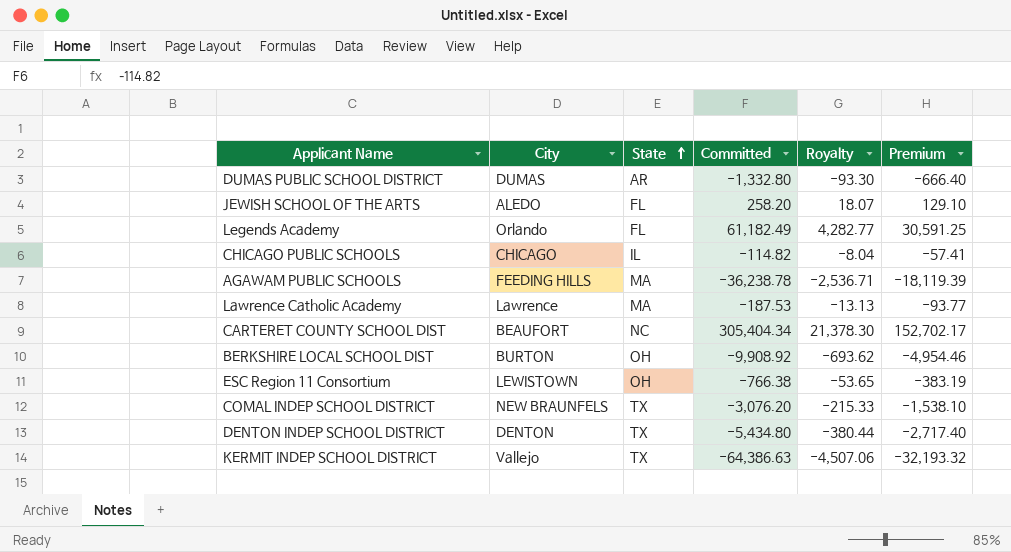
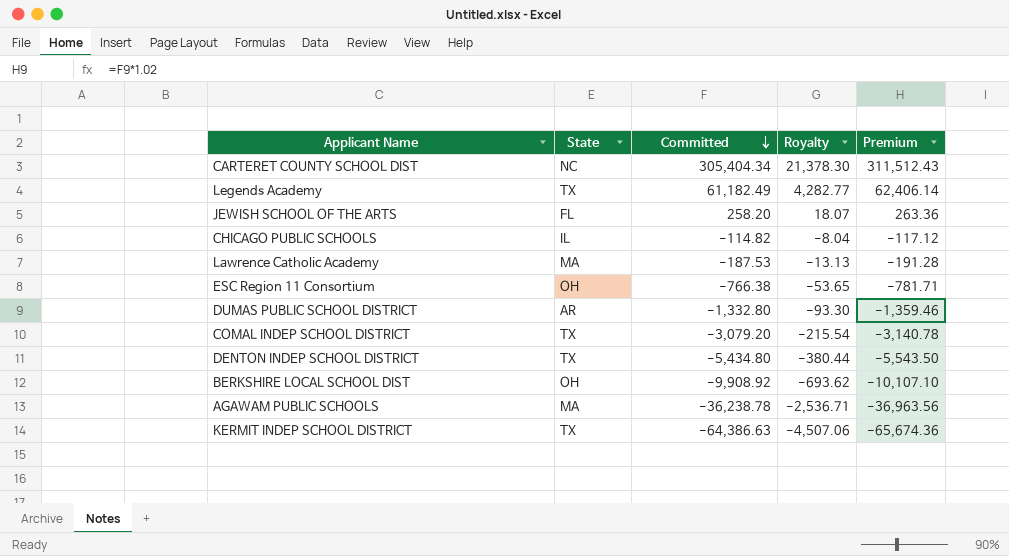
row order: State ascending -> Committed descending
column City | position: 2 -> none
column Premium | formula: [Committed] * 0.5 -> [Committed] * 1.02
Legends Academy | State: FL -> TX
COMAL INDEP SCHOOL DISTRICT | Committed: -3,076.20 -> -3,079.20
COMAL INDEP SCHOOL DISTRICT | Royalty: -215.33 -> -215.54

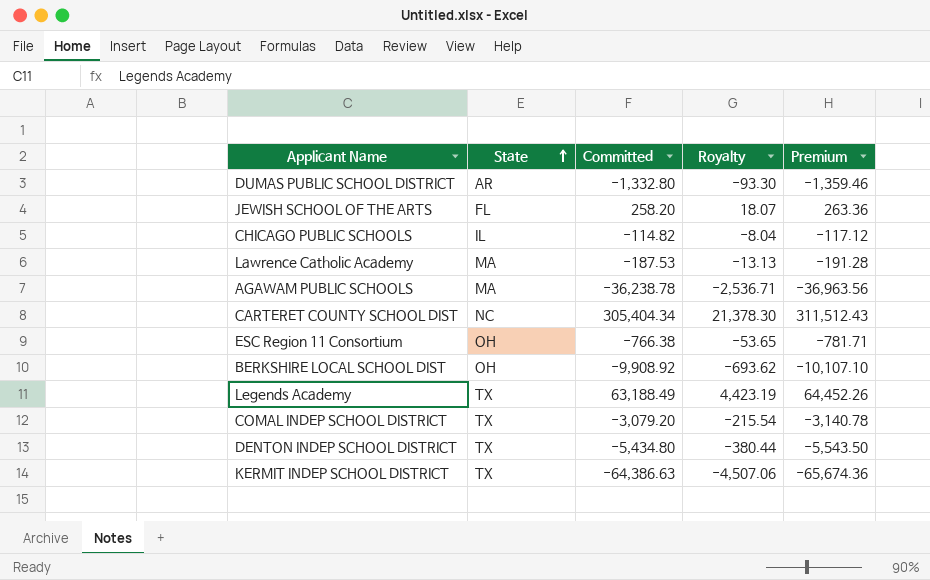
row order: Committed descending -> State ascending
Legends Academy | Committed: 61,182.49 -> 63,188.49
Legends Academy | Royalty: 4,282.77 -> 4,423.19
Legends Academy | Premium: 62,406.14 -> 64,452.26

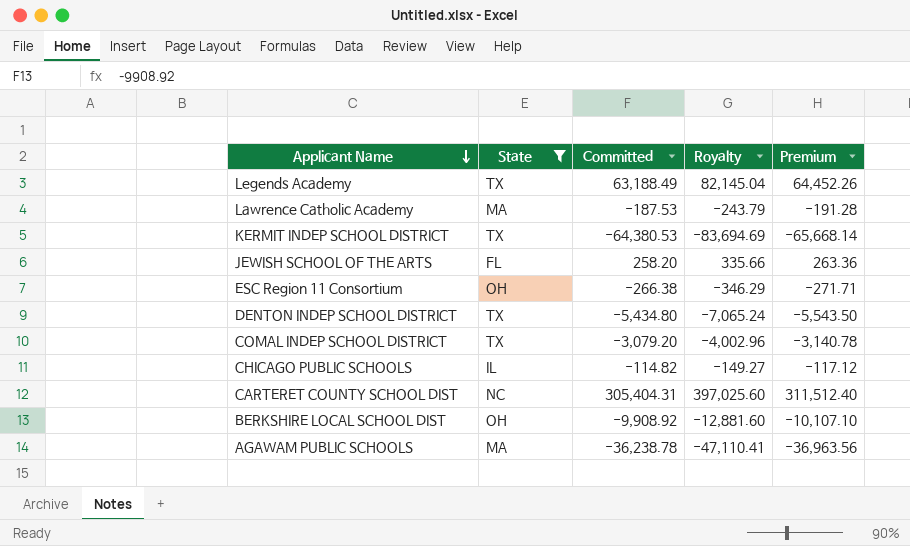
filter: none -> State != AR
row order: State ascending -> Applicant Name descending
column Royalty | formula: [Committed] * 0.07 -> [Committed] * 1.3
KERMIT INDEP SCHOOL DISTRICT | Committed: -64,386.63 -> -64,380.53
KERMIT INDEP SCHOOL DISTRICT | Premium: -65,674.36 -> -65,668.14
ESC Region 11 Consortium | Committed: -766.38 -> -266.38
ESC Region 11 Consortium | Premium: -781.71 -> -271.71
CARTERET COUNTY SCHOOL DIST | Committed: 305,404.34 -> 305,404.31
CARTERET COUNTY SCHOOL DIST | Premium: 311,512.43 -> 311,512.40

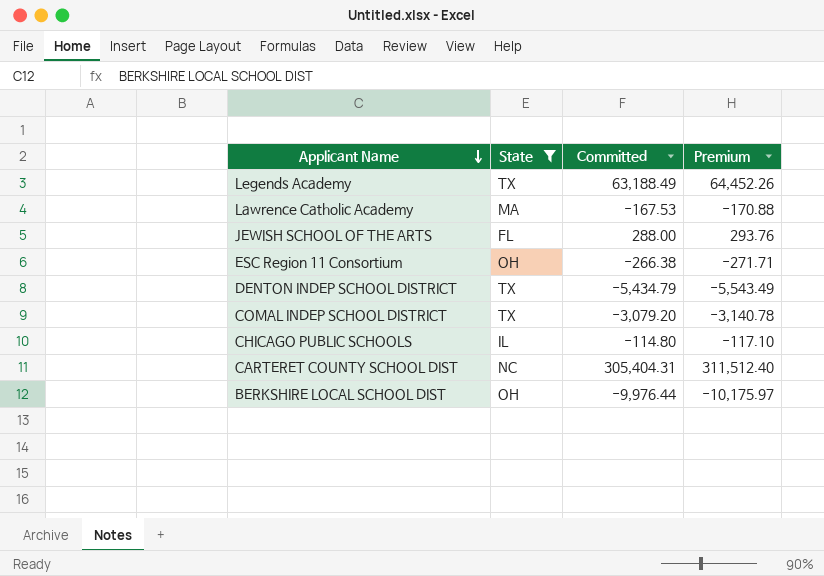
column Royalty | formula: [Committed] * 1.3 -> none
row KERMIT INDEP SCHOOL DISTRICT: TX | -64,380.53 | -83,694.69 | -65,668.14 -> none
row AGAWAM PUBLIC SCHOOLS: MA | -36,238.78 | -47,110.41 | -36,963.56 -> none
Lawrence Catholic Academy | Committed: -187.53 -> -167.53
Lawrence Catholic Academy | Premium: -191.28 -> -170.88
JEWISH SCHOOL OF THE ARTS | Committed: 258.20 -> 288.00
JEWISH SCHOOL OF THE ARTS | Premium: 263.36 -> 293.76
DENTON INDEP SCHOOL DISTRICT | Committed: -5,434.80 -> -5,434.79
DENTON INDEP SCHOOL DISTRICT | Premium: -5,543.50 -> -5,543.49
CHICAGO PUBLIC SCHOOLS | Committed: -114.82 -> -114.80
CHICAGO PUBLIC SCHOOLS | Premium: -117.12 -> -117.10
BERKSHIRE LOCAL SCHOOL DIST | Committed: -9,908.92 -> -9,976.44
BERKSHIRE LOCAL SCHOOL DIST | Premium: -10,107.10 -> -10,175.97

